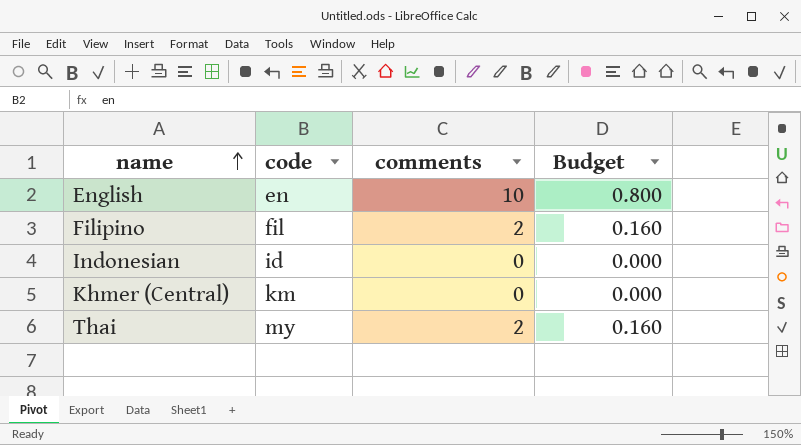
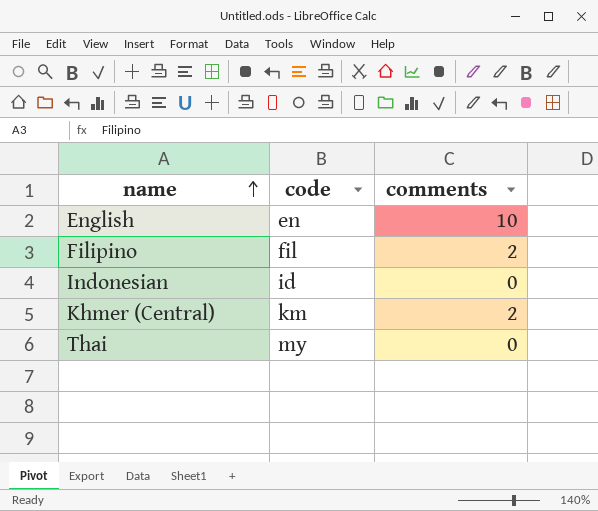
column Budget | formula: [comments] * 0.08 -> none
Khmer (Central) | comments: 0 -> 2
Thai | comments: 2 -> 0

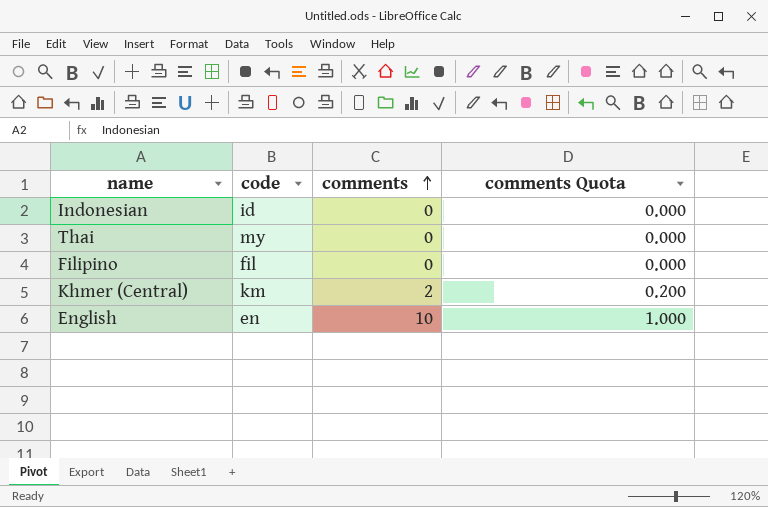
row order: name ascending -> comments ascending
column comments Quota | formula: none -> [comments] * 0.1
Filipino | comments: 2 -> 0

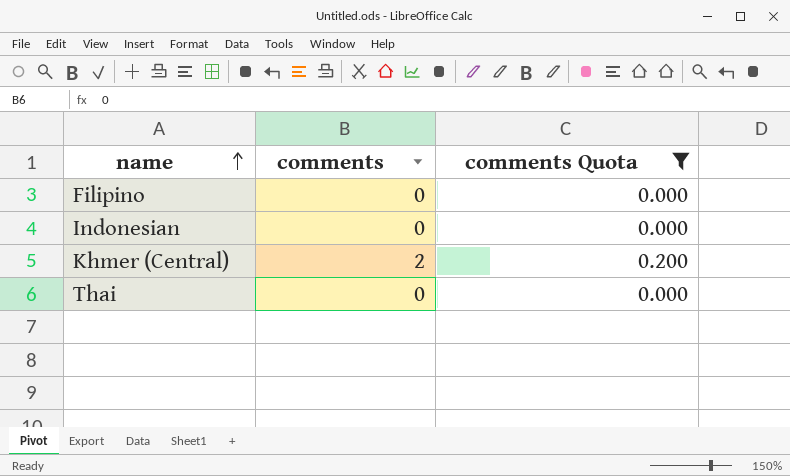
filter: none -> comments Quota != 1.000
row order: comments ascending -> name ascending
column code | position: 2 -> none

